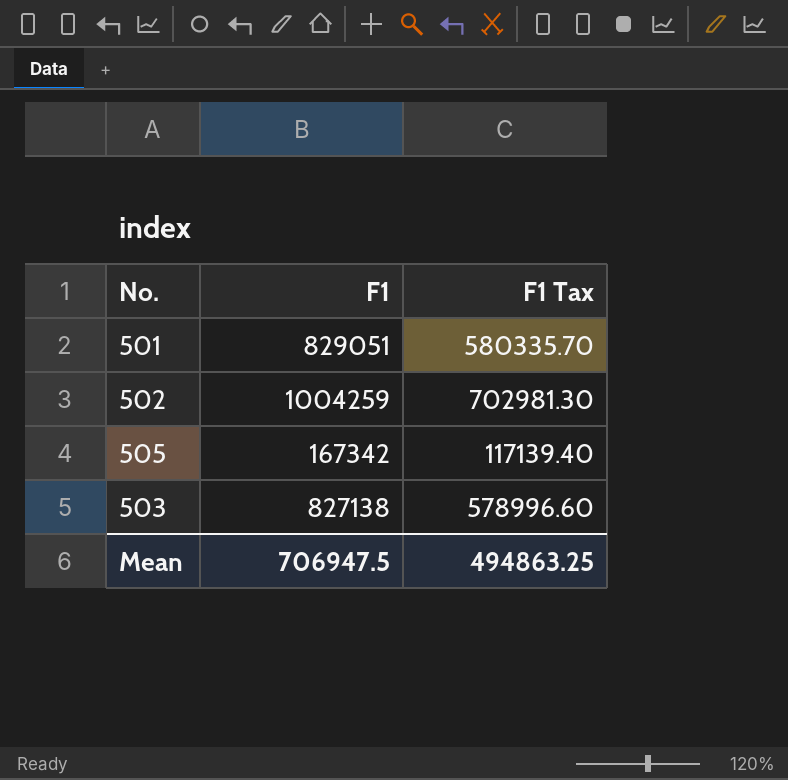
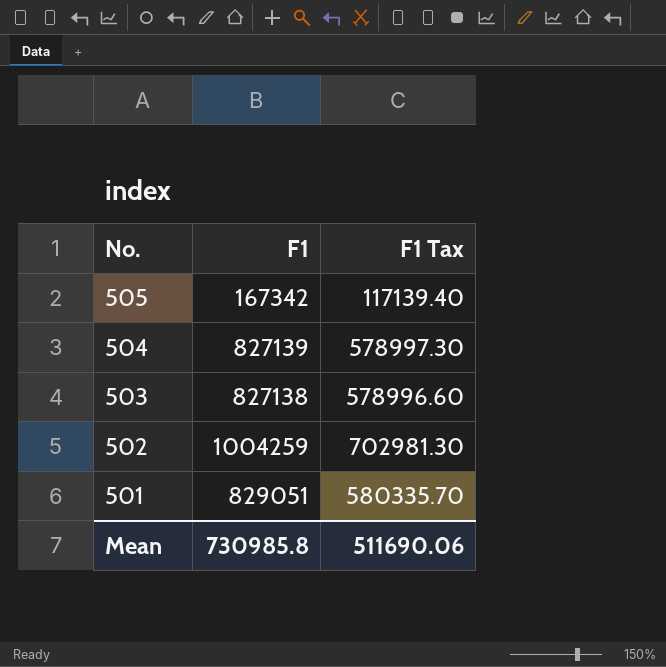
row order: none -> No. descending
row 504: none -> 827139 | 578997.30
Mean | F1: 706947.5 -> 730985.8
Mean | F1 Tax: 494863.25 -> 511690.06

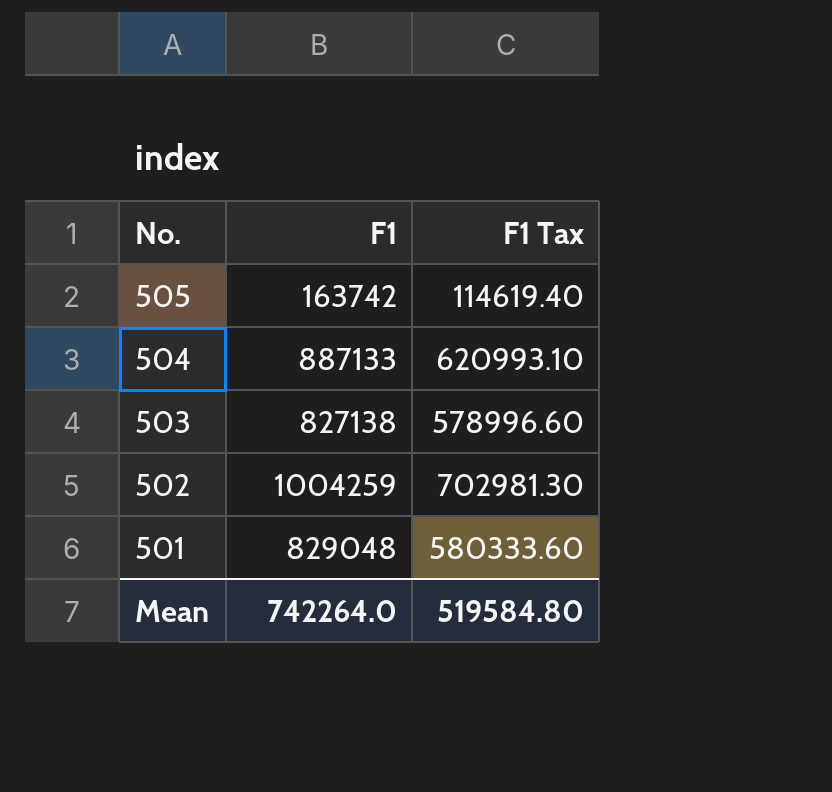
505 | F1: 167342 -> 163742
505 | F1 Tax: 117139.40 -> 114619.40
504 | F1: 827139 -> 887133
504 | F1 Tax: 578997.30 -> 620993.10
501 | F1: 829051 -> 829048
501 | F1 Tax: 580335.70 -> 580333.60
Mean | F1: 730985.8 -> 742264.0
Mean | F1 Tax: 511690.06 -> 519584.80

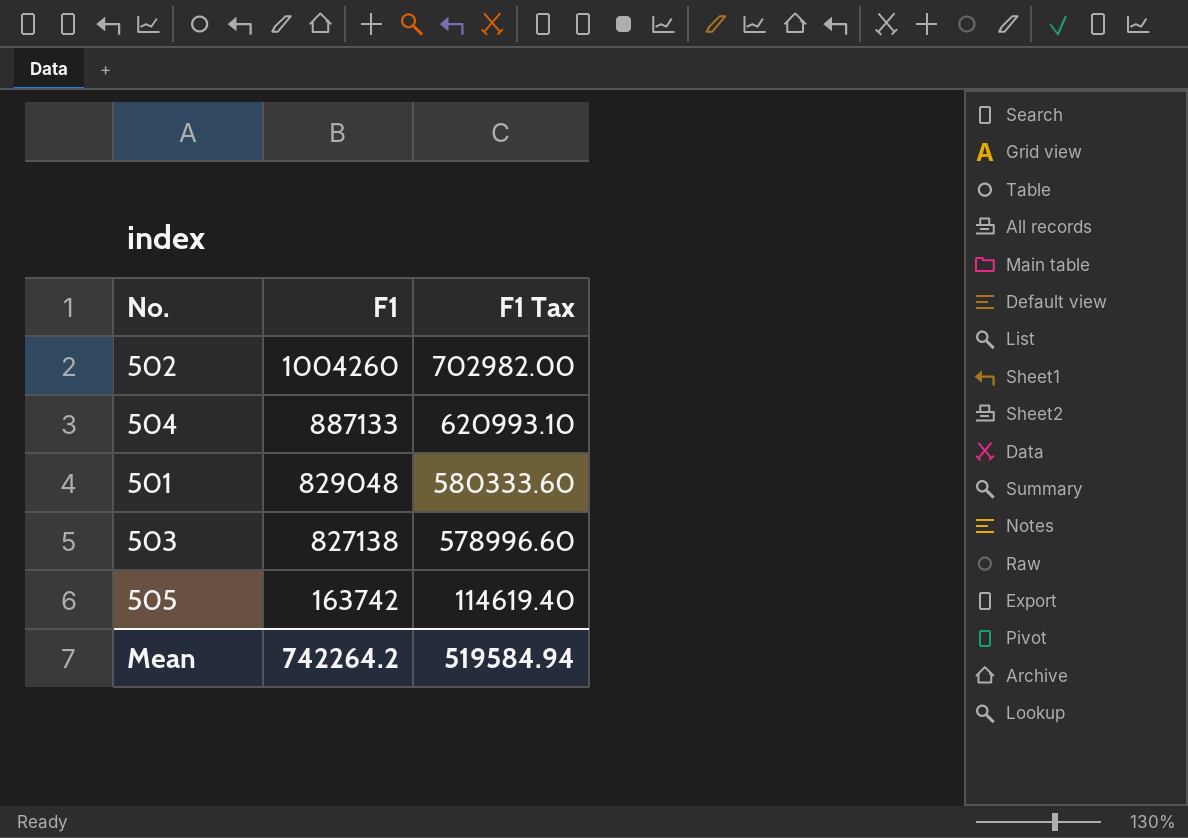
row order: No. descending -> F1 descending
502 | F1: 1004259 -> 1004260
502 | F1 Tax: 702981.30 -> 702982.00
Mean | F1: 742264.0 -> 742264.2
Mean | F1 Tax: 519584.80 -> 519584.94

